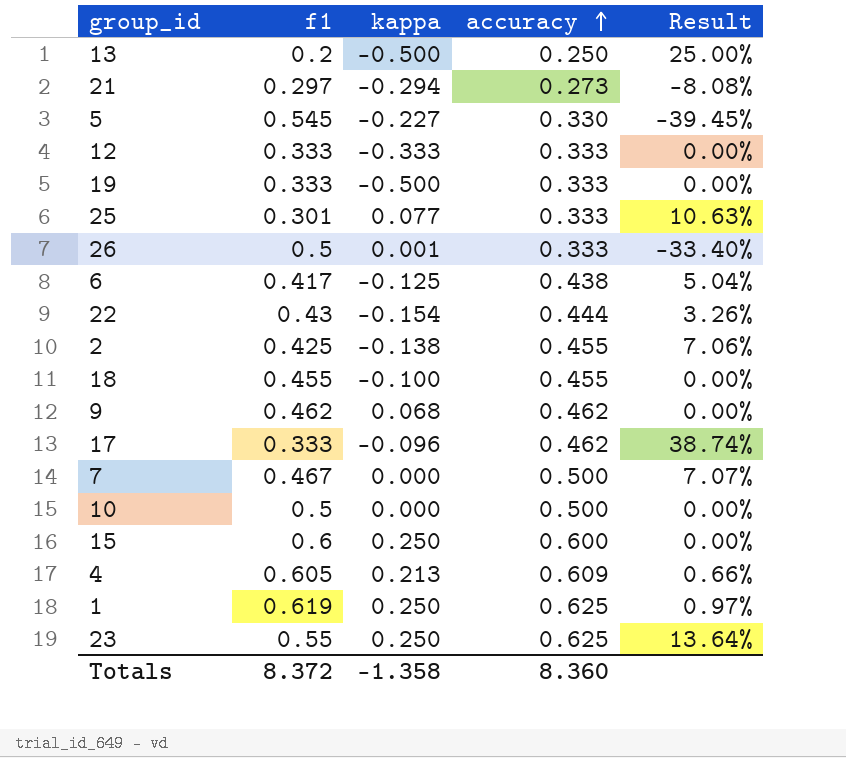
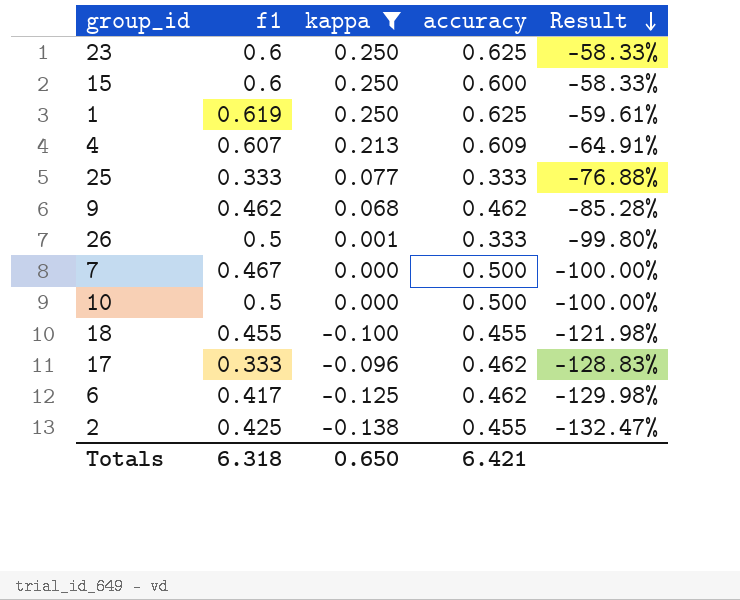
filter: none -> kappa >= -0.138
row order: accuracy ascending -> Result descending
column Result | formula: ([accuracy] - [f1]) / [f1] -> ([kappa] - [f1]) / [f1]
23 | f1: 0.55 -> 0.6
4 | f1: 0.605 -> 0.607
25 | f1: 0.301 -> 0.333
6 | accuracy: 0.438 -> 0.462
Totals | f1: 8.372 -> 6.318
Totals | kappa: -1.358 -> 0.650
Totals | accuracy: 8.360 -> 6.421

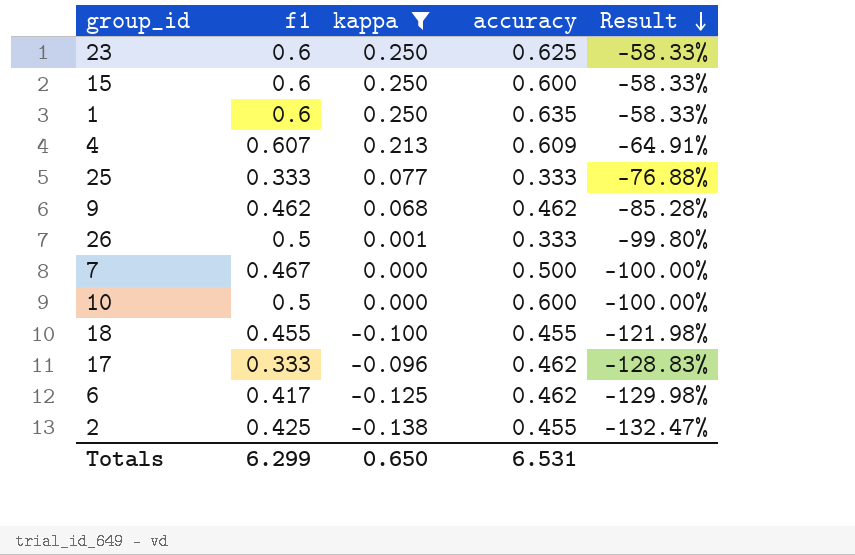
1 | f1: 0.619 -> 0.6
1 | accuracy: 0.625 -> 0.635
1 | Result: -59.61% -> -58.33%
10 | accuracy: 0.500 -> 0.600
Totals | f1: 6.318 -> 6.299
Totals | accuracy: 6.421 -> 6.531

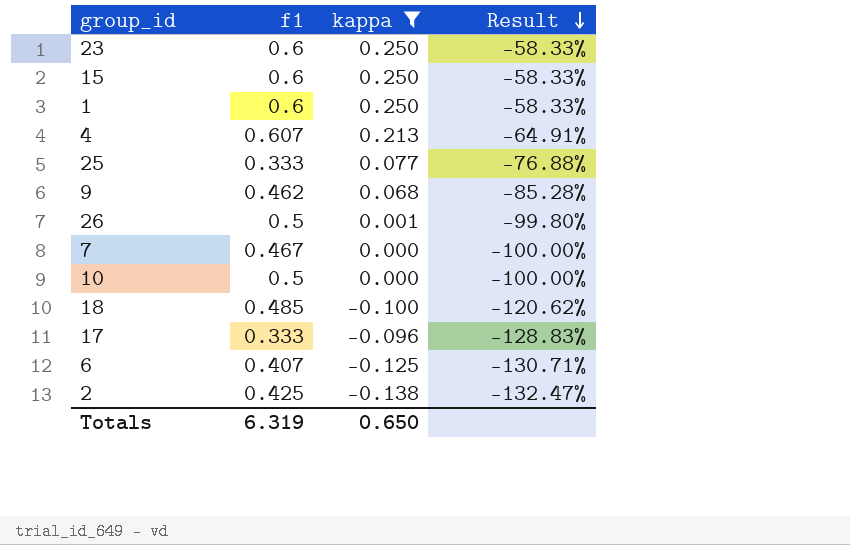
column accuracy | position: 4 -> none
18 | f1: 0.455 -> 0.485
18 | Result: -121.98% -> -120.62%
6 | f1: 0.417 -> 0.407
6 | Result: -129.98% -> -130.71%
Totals | f1: 6.299 -> 6.319

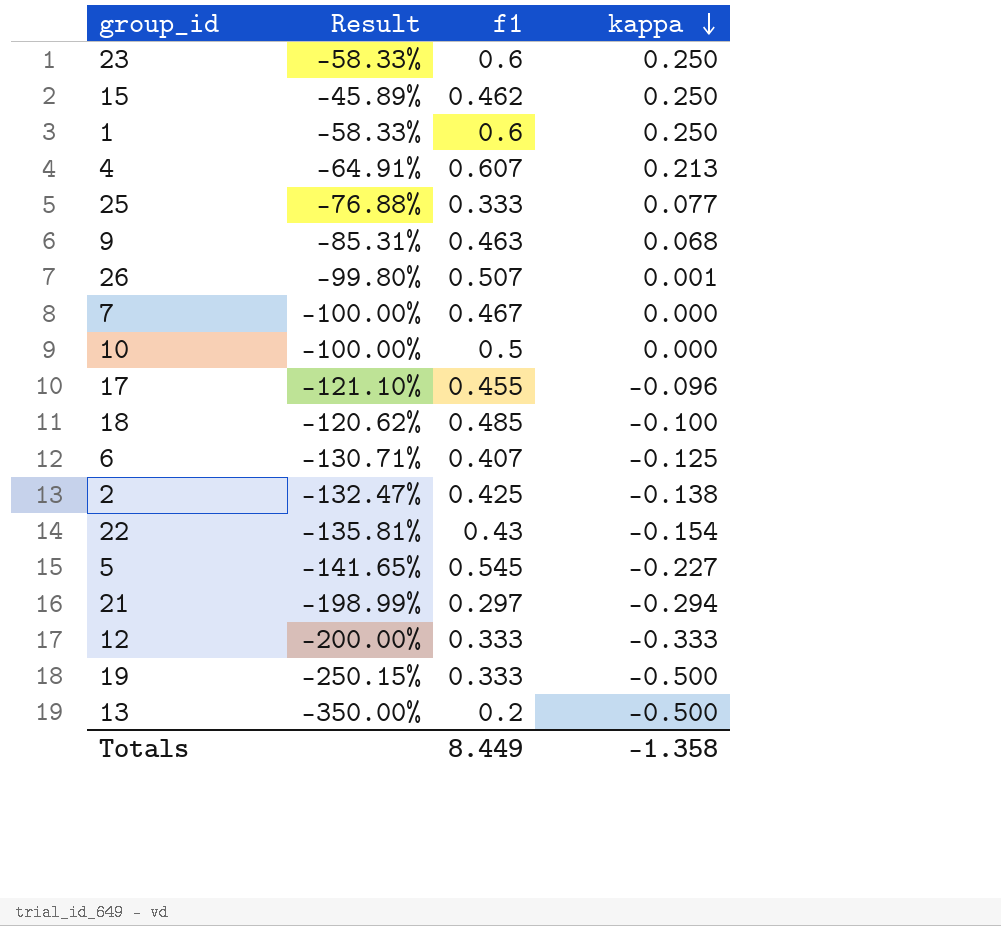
filter: kappa >= -0.138 -> none
row order: Result descending -> kappa descending
column Result | position: 4 -> 2
15 | Result: -58.33% -> -45.89%
15 | f1: 0.6 -> 0.462
9 | Result: -85.28% -> -85.31%
9 | f1: 0.462 -> 0.463
26 | f1: 0.5 -> 0.507
17 | Result: -128.83% -> -121.10%
17 | f1: 0.333 -> 0.455
Totals | f1: 6.319 -> 8.449
Totals | kappa: 0.650 -> -1.358

